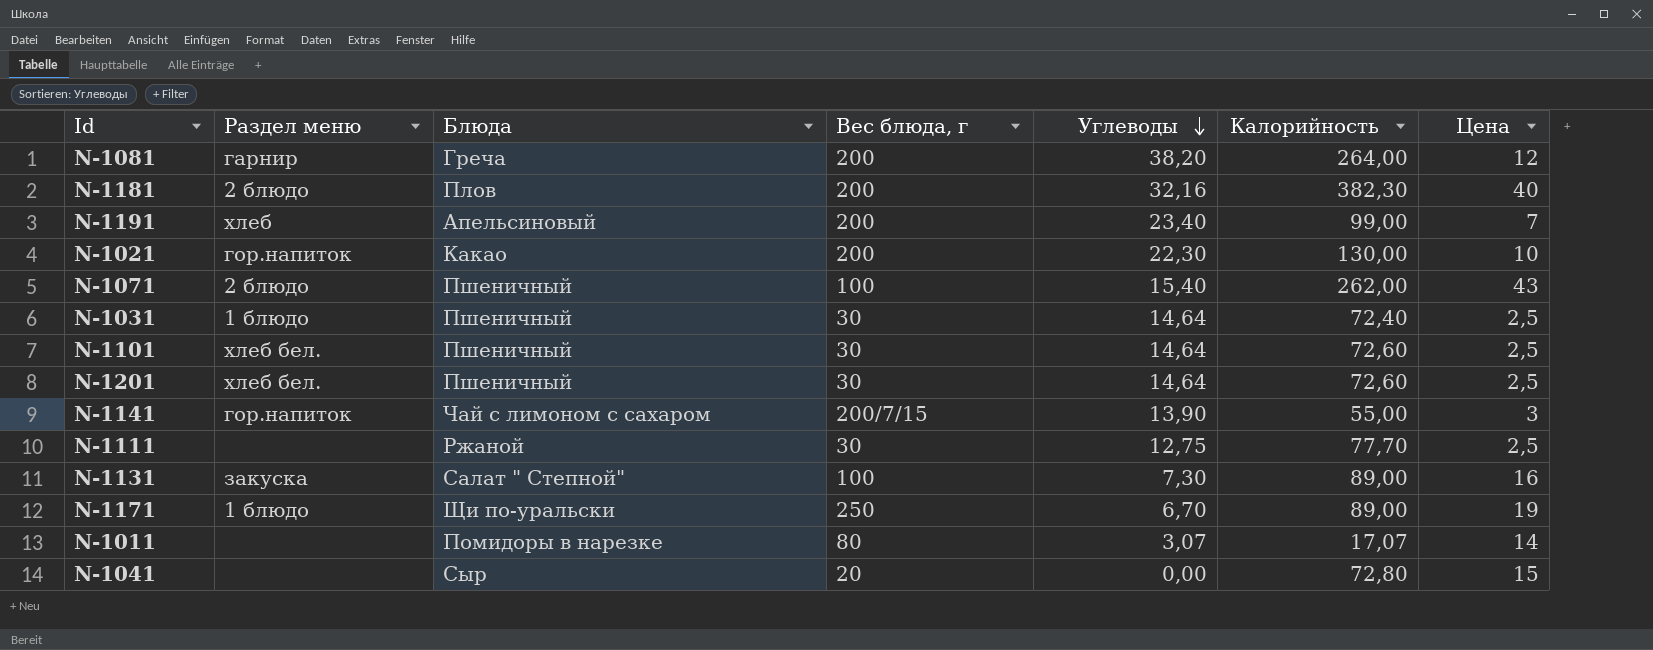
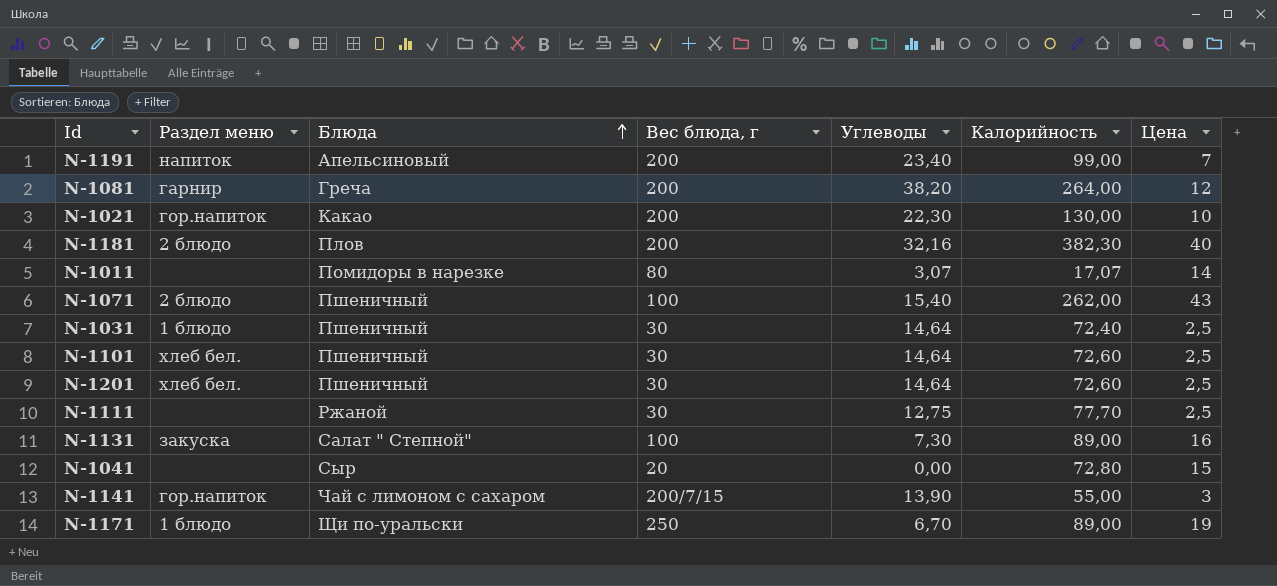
row order: Углеводы descending -> Блюда ascending
N-1191 | Раздел меню: хлеб -> напиток

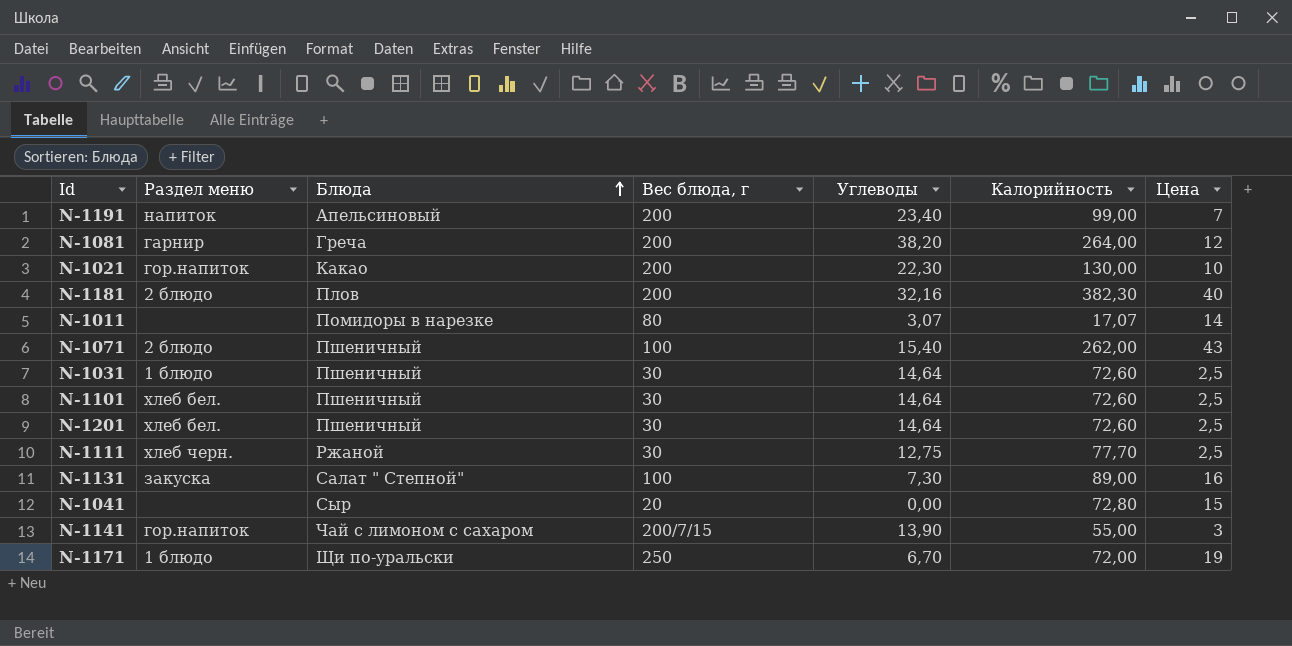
N-1031 | Калорийность: 72,40 -> 72,60
N-1111 | Раздел меню: none -> хлеб черн.
N-1171 | Калорийность: 89,00 -> 72,00

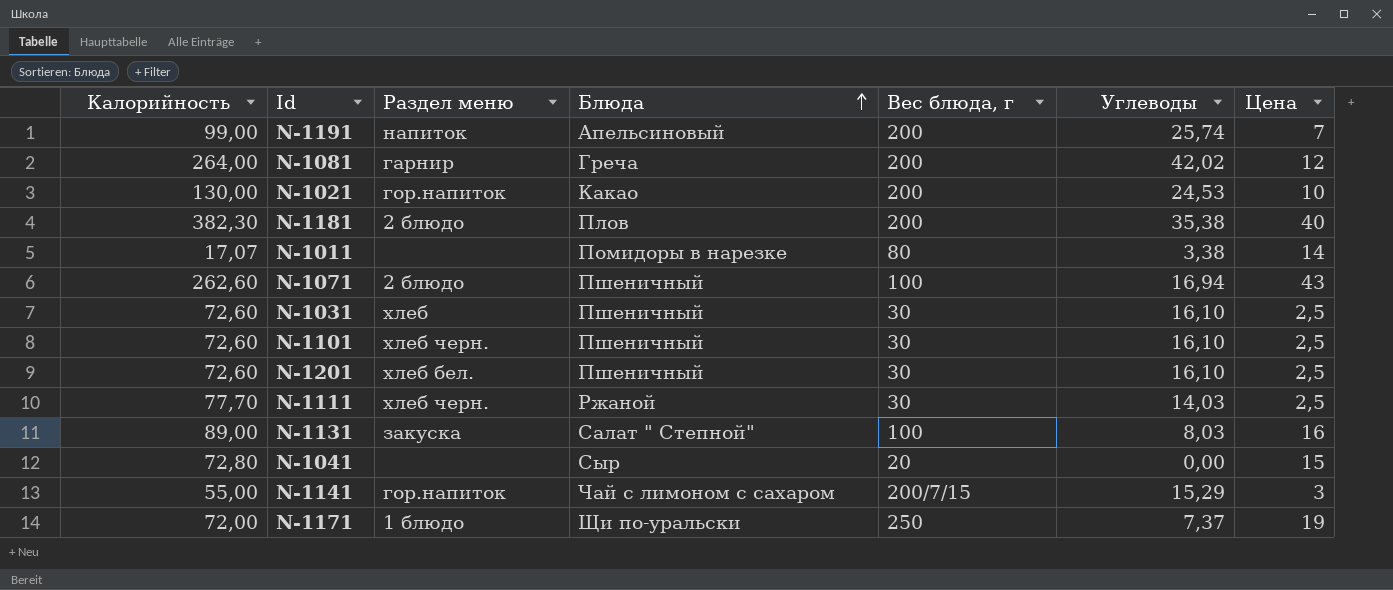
column Калорийность | position: 6 -> 1
N-1191 | Углеводы: 23,40 -> 25,74
N-1081 | Углеводы: 38,20 -> 42,02
N-1021 | Углеводы: 22,30 -> 24,53
N-1181 | Углеводы: 32,16 -> 35,38
N-1011 | Углеводы: 3,07 -> 3,38
N-1071 | Калорийность: 262,00 -> 262,60
N-1071 | Углеводы: 15,40 -> 16,94
N-1031 | Раздел меню: 1 блюдо -> хлеб
N-1031 | Углеводы: 14,64 -> 16,10
N-1101 | Раздел меню: хлеб бел. -> хлеб черн.
N-1101 | Углеводы: 14,64 -> 16,10
N-1201 | Углеводы: 14,64 -> 16,10
N-1111 | Углеводы: 12,75 -> 14,03
N-1131 | Углеводы: 7,30 -> 8,03
N-1141 | Углеводы: 13,90 -> 15,29
N-1171 | Углеводы: 6,70 -> 7,37

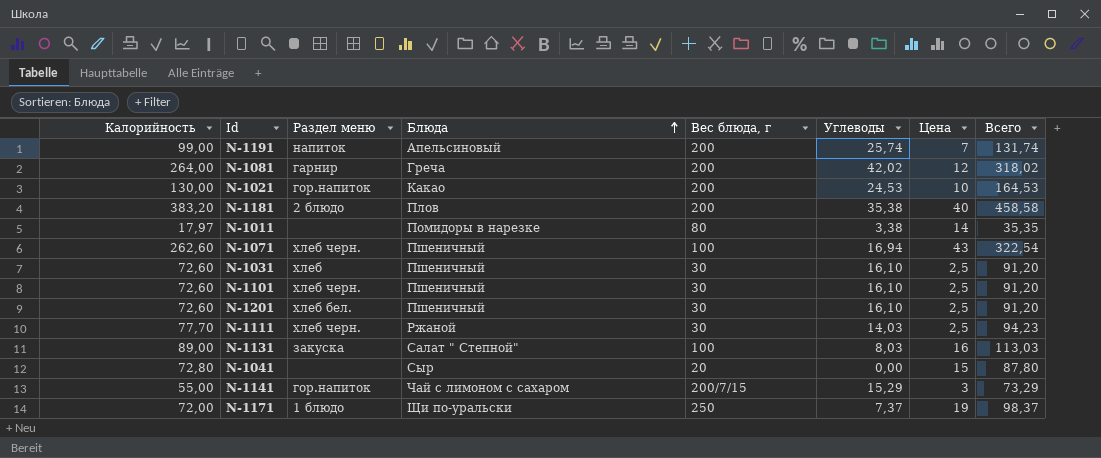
column Всего | formula: none -> [Калорийность] + [Углеводы] + [Цена]
N-1181 | Калорийность: 382,30 -> 383,20
N-1011 | Калорийность: 17,07 -> 17,97
N-1071 | Раздел меню: 2 блюдо -> хлеб черн.

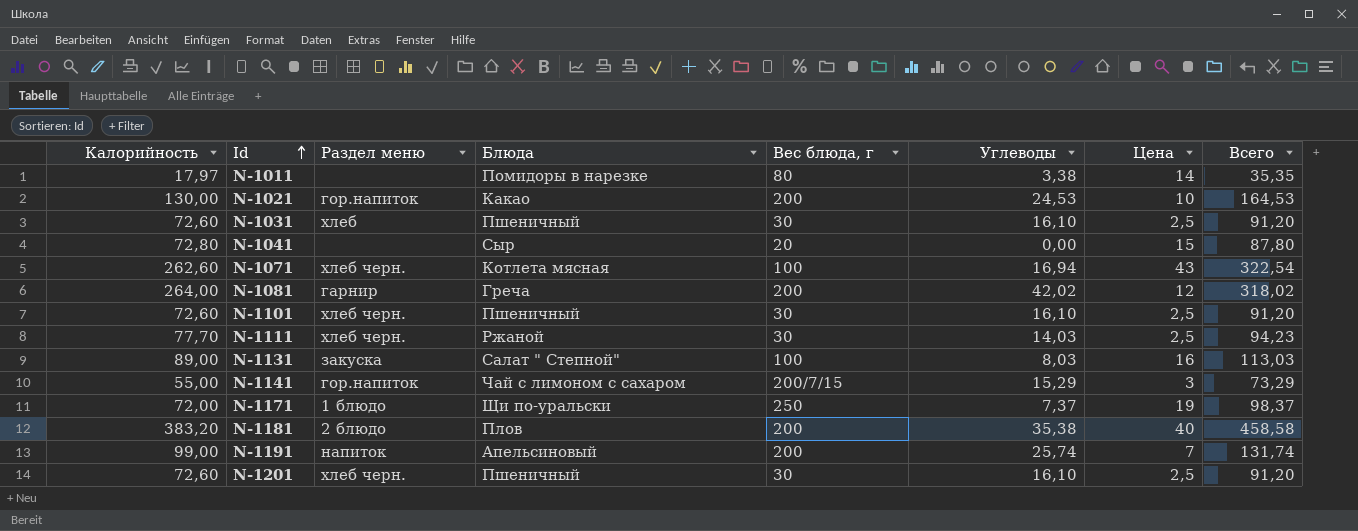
row order: Блюда ascending -> Id ascending
N-1071 | Блюда: Пшеничный -> Котлета мясная
N-1201 | Раздел меню: хлеб бел. -> хлеб черн.

